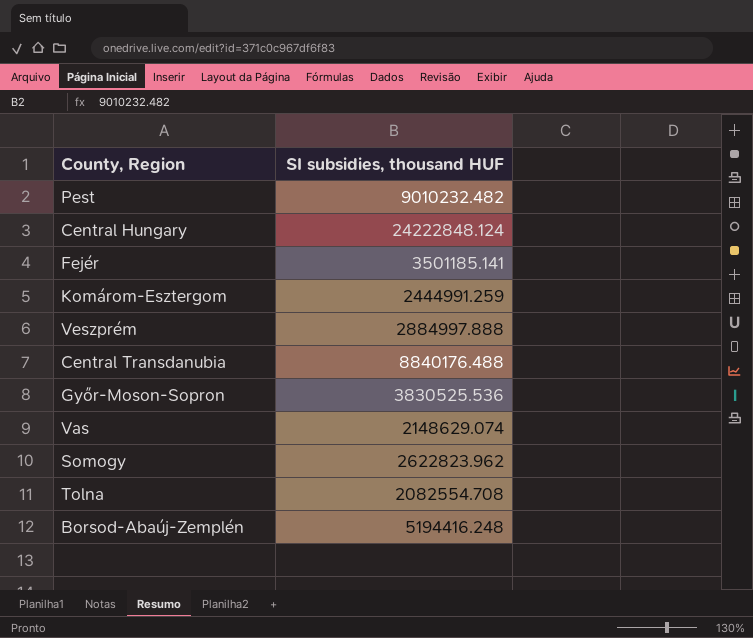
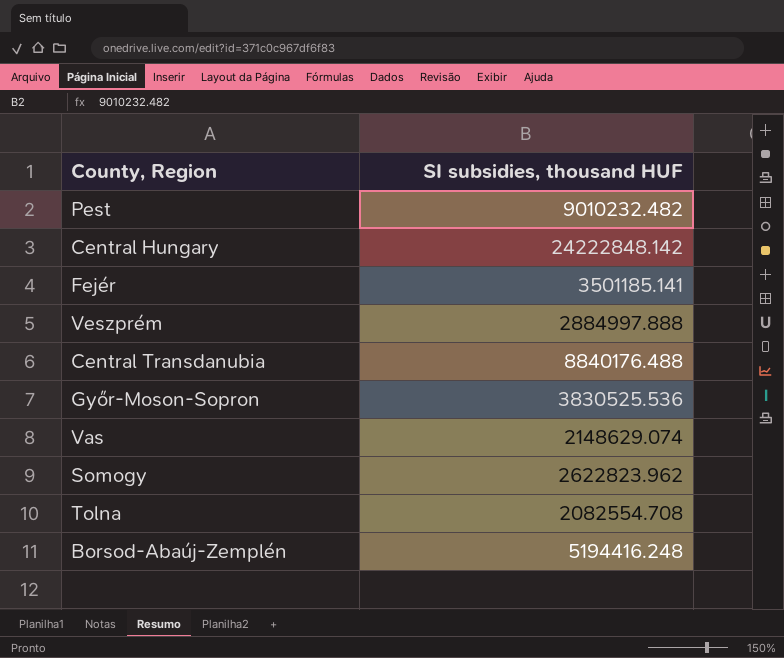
row Komárom-Esztergom: 2444991.259 -> none
Central Hungary | SI subsidies, thousand HUF: 24222848.124 -> 24222848.142

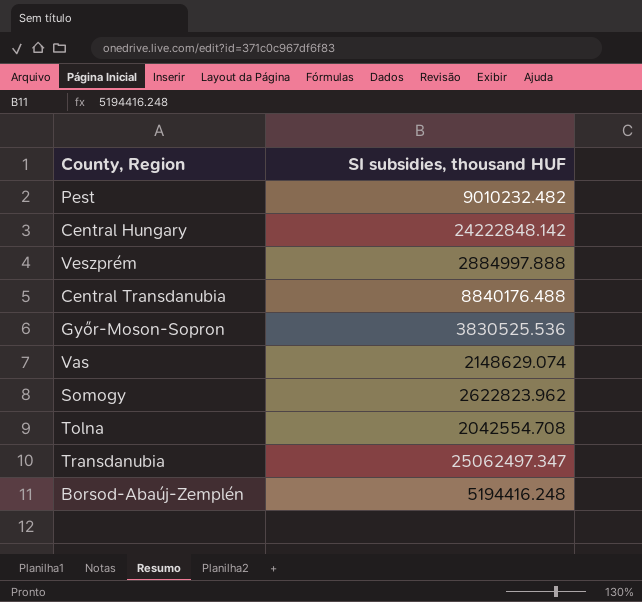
row Fejér: 3501185.141 -> none
Tolna | SI subsidies, thousand HUF: 2082554.708 -> 2042554.708
row Transdanubia: none -> 25062497.347

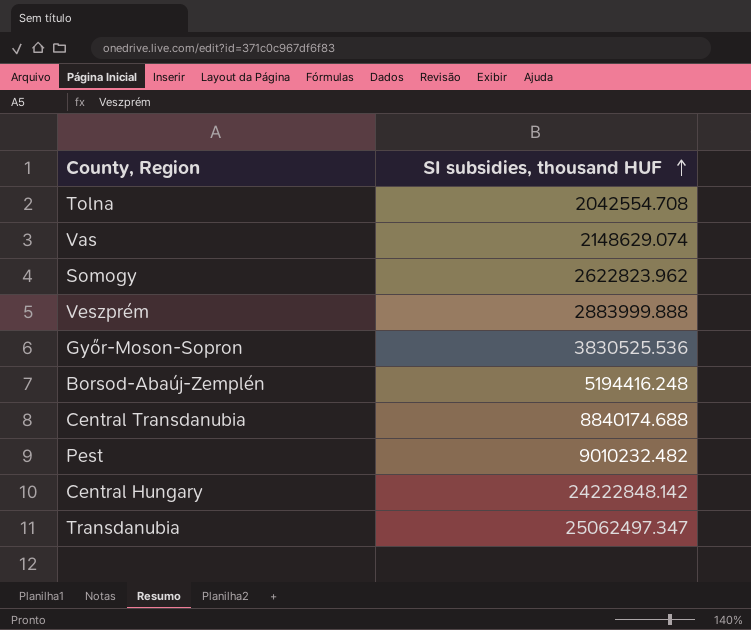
row order: none -> SI subsidies, thousand HUF ascending
Veszprém | SI subsidies, thousand HUF: 2884997.888 -> 2883999.888
Central Transdanubia | SI subsidies, thousand HUF: 8840176.488 -> 8840174.688

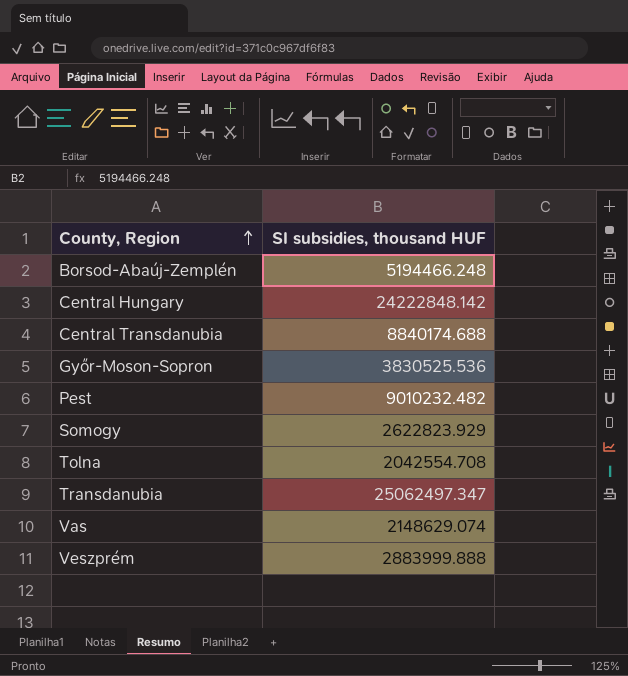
row order: SI subsidies, thousand HUF ascending -> County, Region ascending
Borsod-Abaúj-Zemplén | SI subsidies, thousand HUF: 5194416.248 -> 5194466.248
Somogy | SI subsidies, thousand HUF: 2622823.962 -> 2622823.929

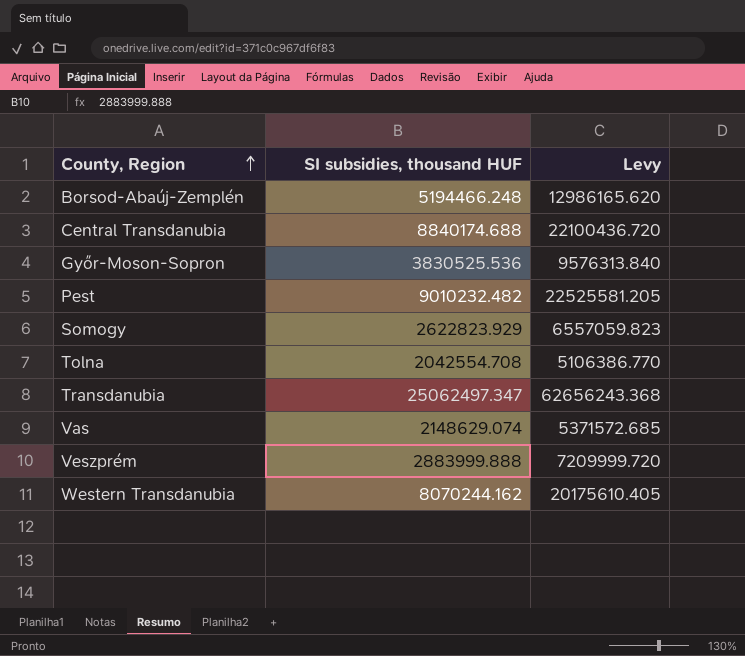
column Levy | formula: none -> [SI subsidies, thousand HUF] * 2.5
row Central Hungary: 24222848.142 -> none
row Western Transdanubia: none -> 8070244.162 | 20175610.405

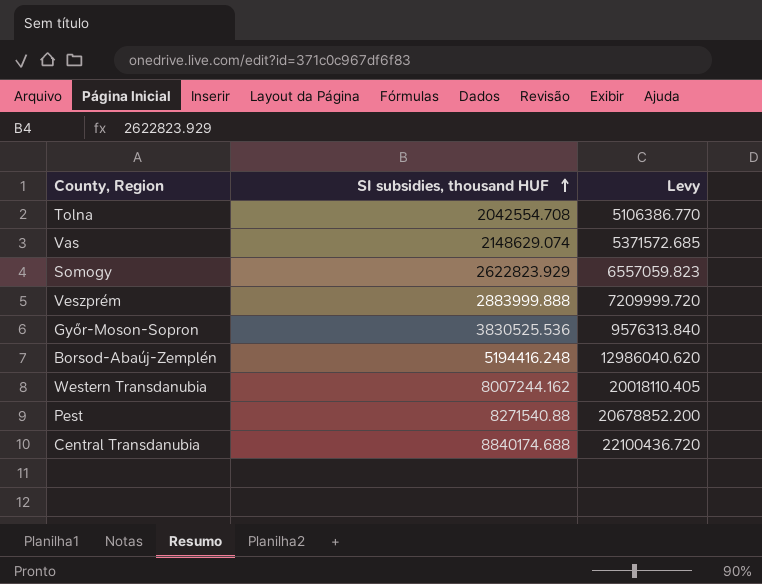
row order: County, Region ascending -> SI subsidies, thousand HUF ascending
row Transdanubia: 25062497.347 | 62656243.368 -> none
Borsod-Abaúj-Zemplén | SI subsidies, thousand HUF: 5194466.248 -> 5194416.248
Borsod-Abaúj-Zemplén | Levy: 12986165.620 -> 12986040.620
Western Transdanubia | SI subsidies, thousand HUF: 8070244.162 -> 8007244.162
Western Transdanubia | Levy: 20175610.405 -> 20018110.405
Pest | SI subsidies, thousand HUF: 9010232.482 -> 8271540.88
Pest | Levy: 22525581.205 -> 20678852.200

